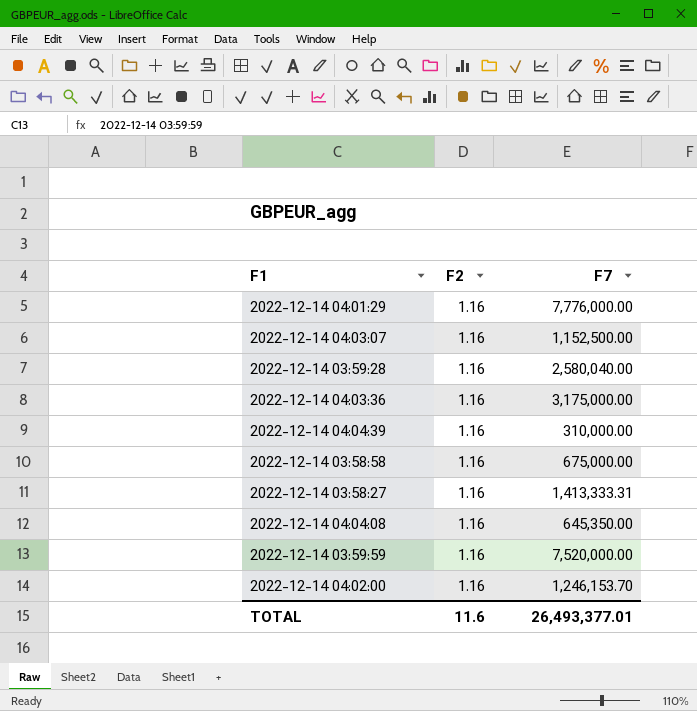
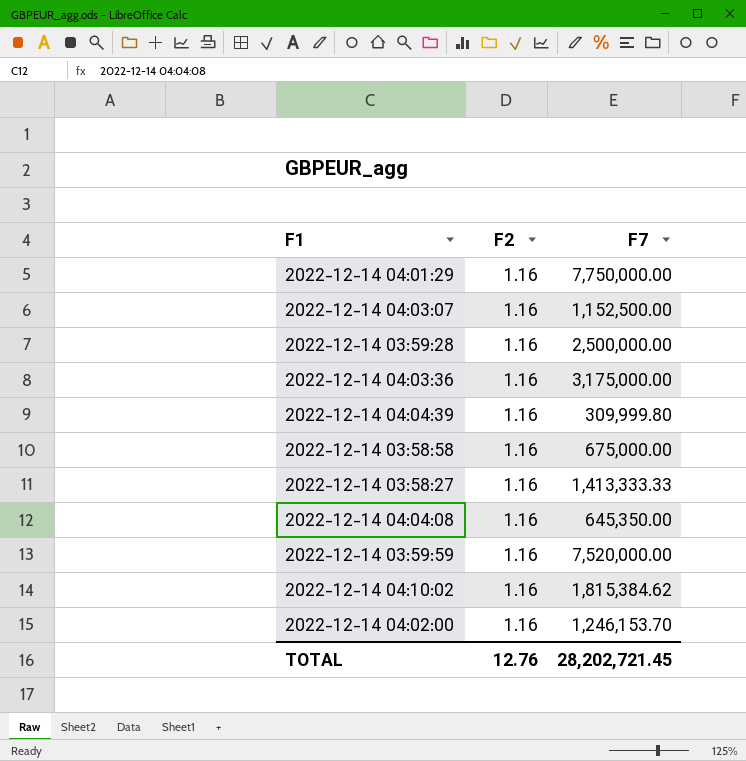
2022-12-14 04:01:29 | F7: 7,776,000.00 -> 7,750,000.00
2022-12-14 03:59:28 | F7: 2,580,040.00 -> 2,500,000.00
2022-12-14 04:04:39 | F7: 310,000.00 -> 309,999.80
2022-12-14 03:58:27 | F7: 1,413,333.31 -> 1,413,333.33
row 2022-12-14 04:10:02: none -> 1.16 | 1,815,384.62
TOTAL | F2: 11.6 -> 12.76
TOTAL | F7: 26,493,377.01 -> 28,202,721.45

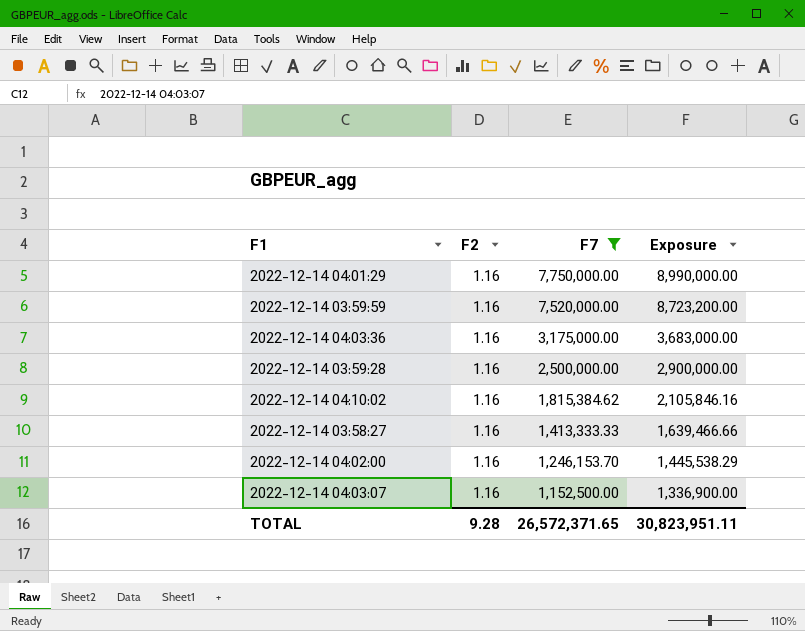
filter: none -> F7 >= 1,152,500.00
row order: none -> F7 descending
column Exposure | formula: none -> [F2] * [F7]
TOTAL | F2: 12.76 -> 9.28
TOTAL | F7: 28,202,721.45 -> 26,572,371.65

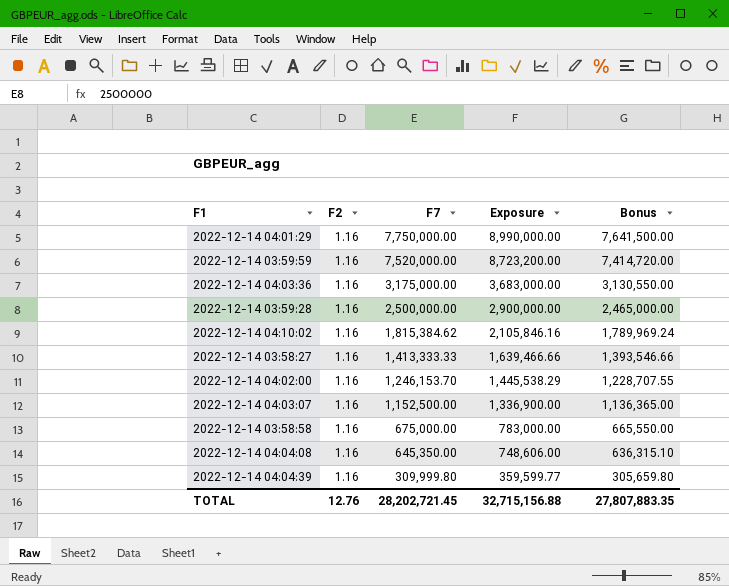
filter: F7 >= 1,152,500.00 -> none
column Bonus | formula: none -> [Exposure] * 0.85
TOTAL | F2: 9.28 -> 12.76
TOTAL | F7: 26,572,371.65 -> 28,202,721.45
TOTAL | Exposure: 30,823,951.11 -> 32,715,156.88

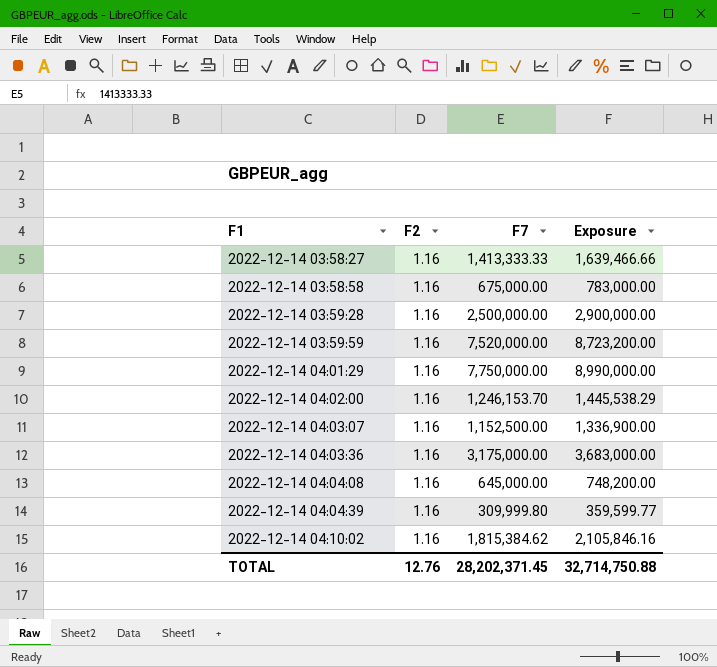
row order: F7 descending -> F1 ascending
column Bonus | formula: [Exposure] * 0.85 -> none
2022-12-14 04:04:08 | F7: 645,350.00 -> 645,000.00
2022-12-14 04:04:08 | Exposure: 748,606.00 -> 748,200.00
TOTAL | F7: 28,202,721.45 -> 28,202,371.45
TOTAL | Exposure: 32,715,156.88 -> 32,714,750.88

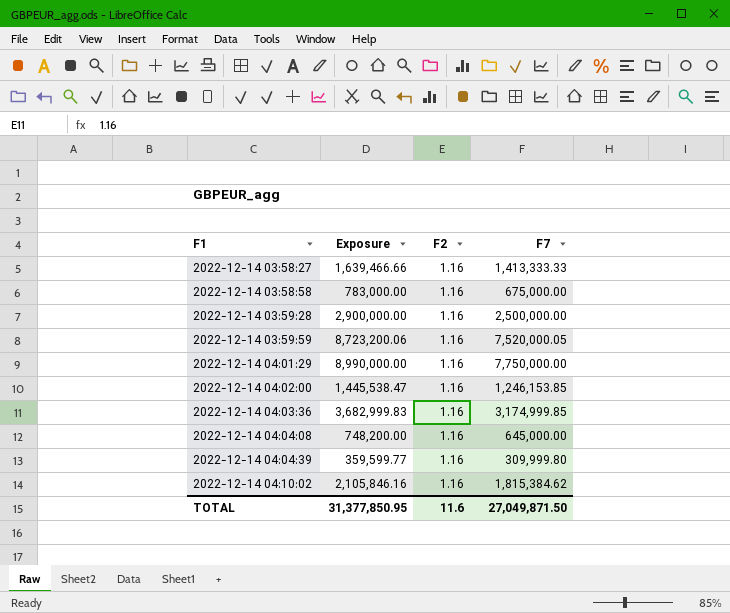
column Exposure | position: 4 -> 2
row 2022-12-14 04:03:07: 1.16 | 1,152,500.00 | 1,336,900.00 -> none
2022-12-14 03:59:59 | Exposure: 8,723,200.00 -> 8,723,200.06
2022-12-14 03:59:59 | F7: 7,520,000.00 -> 7,520,000.05
2022-12-14 04:02:00 | Exposure: 1,445,538.29 -> 1,445,538.47
2022-12-14 04:02:00 | F7: 1,246,153.70 -> 1,246,153.85
2022-12-14 04:03:36 | Exposure: 3,683,000.00 -> 3,682,999.83
2022-12-14 04:03:36 | F7: 3,175,000.00 -> 3,174,999.85
TOTAL | Exposure: 32,714,750.88 -> 31,377,850.95
TOTAL | F2: 12.76 -> 11.6
TOTAL | F7: 28,202,371.45 -> 27,049,871.50

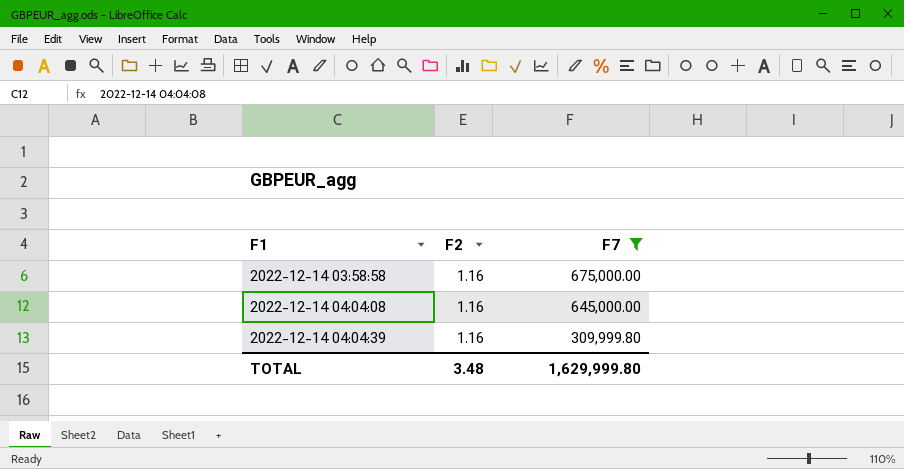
filter: none -> F7 <= 675,000.00
column Exposure | formula: [F2] * [F7] -> none
TOTAL | F2: 11.6 -> 3.48
TOTAL | F7: 27,049,871.50 -> 1,629,999.80

